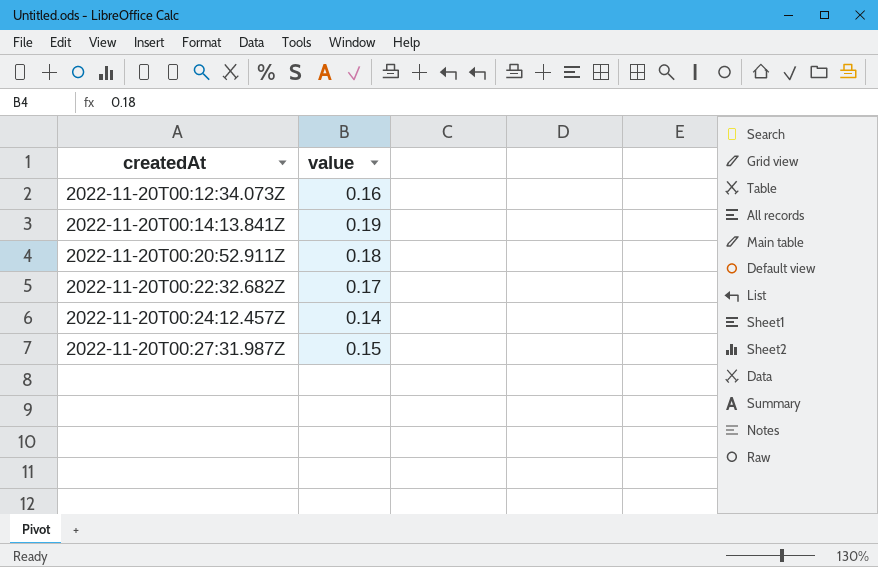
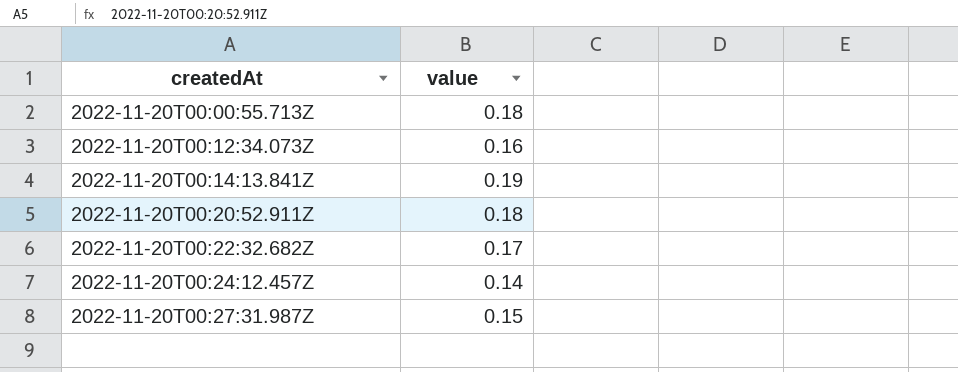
row 2022-11-20T00:00:55.713Z: none -> 0.18

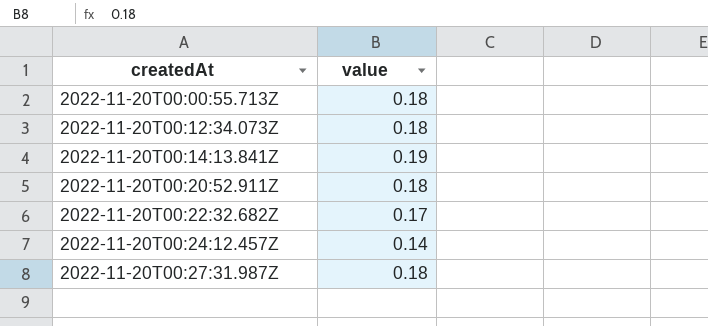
2022-11-20T00:12:34.073Z | value: 0.16 -> 0.18
2022-11-20T00:27:31.987Z | value: 0.15 -> 0.18

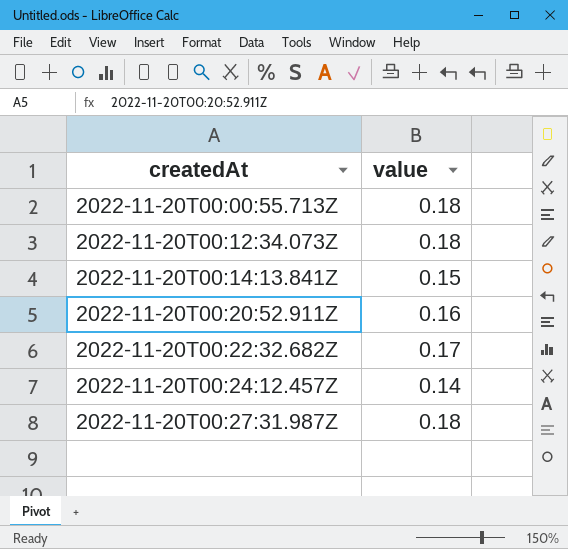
2022-11-20T00:14:13.841Z | value: 0.19 -> 0.15
2022-11-20T00:20:52.911Z | value: 0.18 -> 0.16

